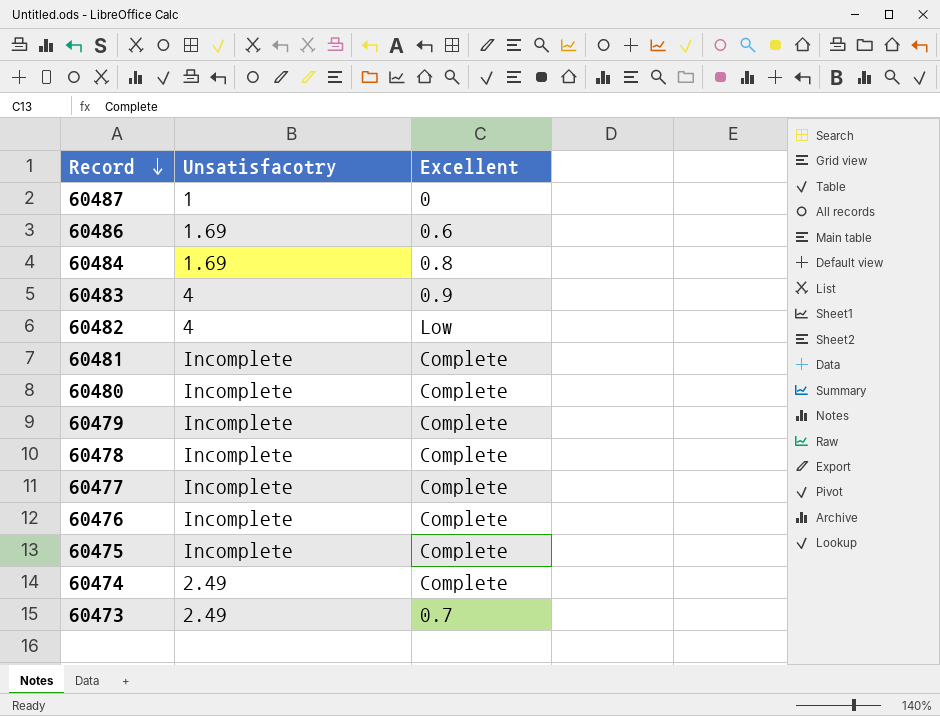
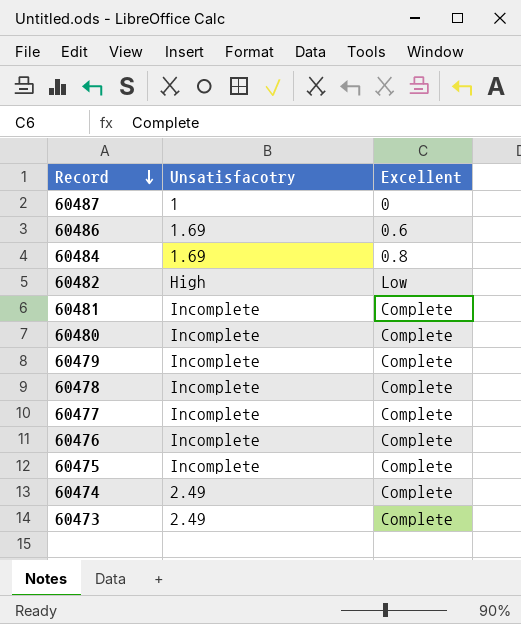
row 60483: 4 | 0.9 -> none
60482 | Unsatisfacotry: 4 -> High
60473 | Excellent: 0.7 -> Complete

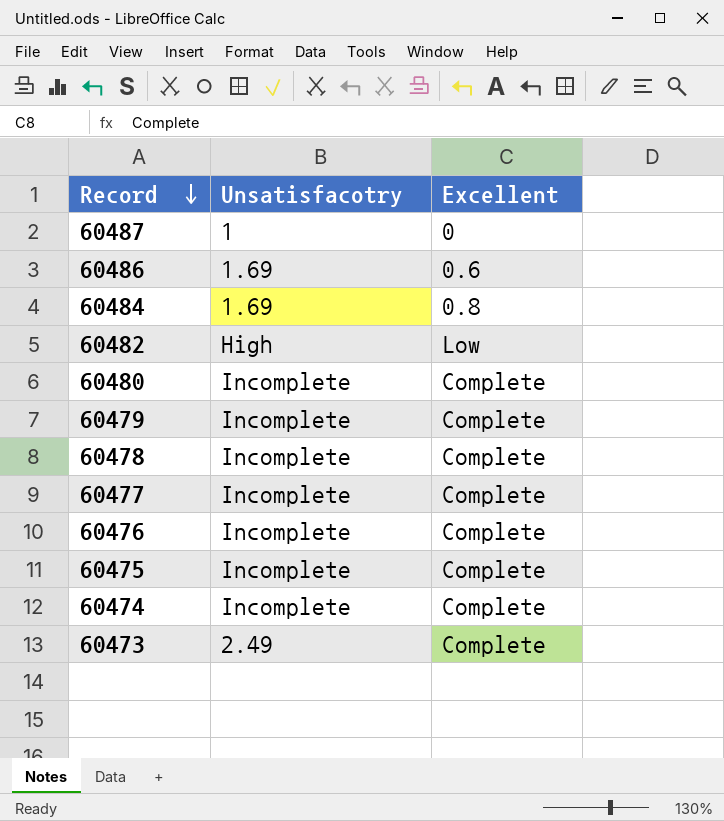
row 60481: Incomplete | Complete -> none
60474 | Unsatisfacotry: 2.49 -> Incomplete

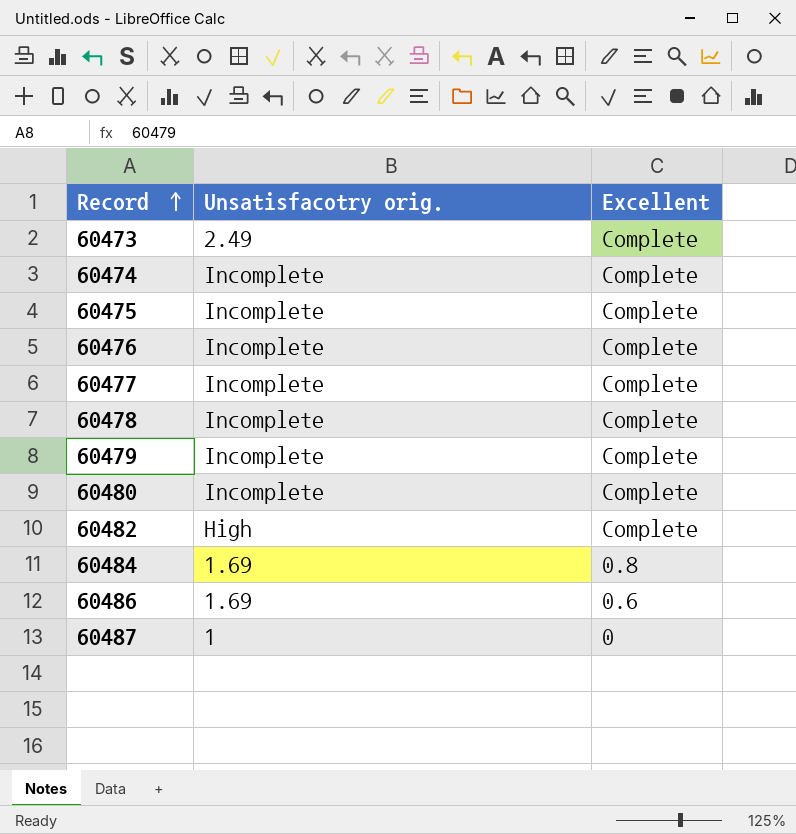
row order: Record descending -> Record ascending
column name: Unsatisfacotry -> Unsatisfacotry orig.
60482 | Excellent: Low -> Complete

